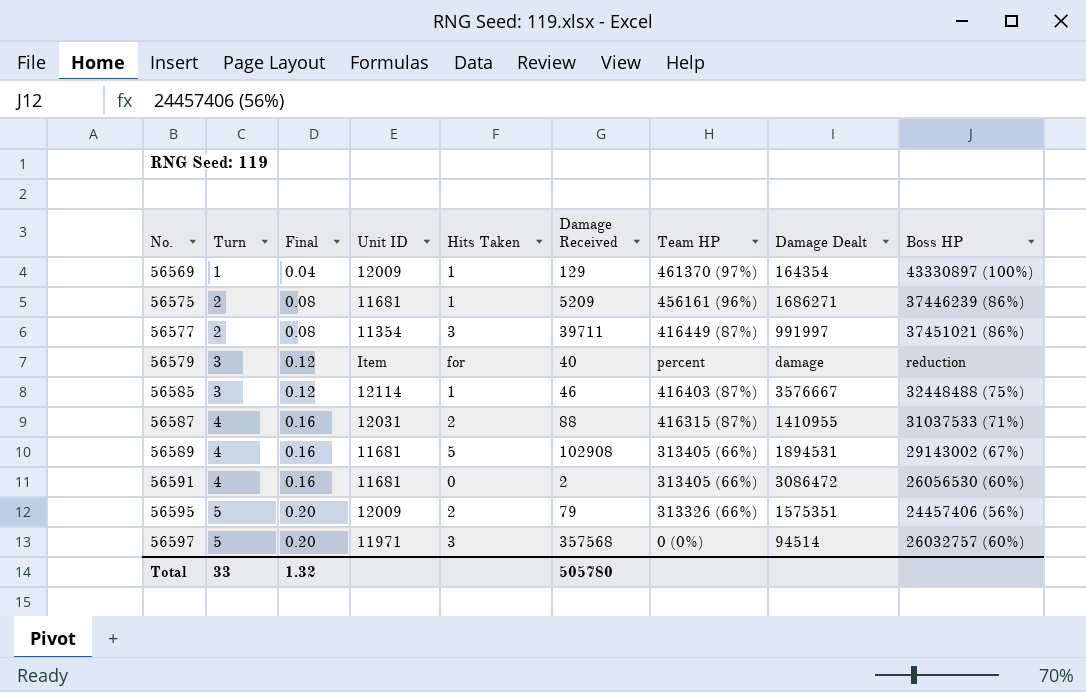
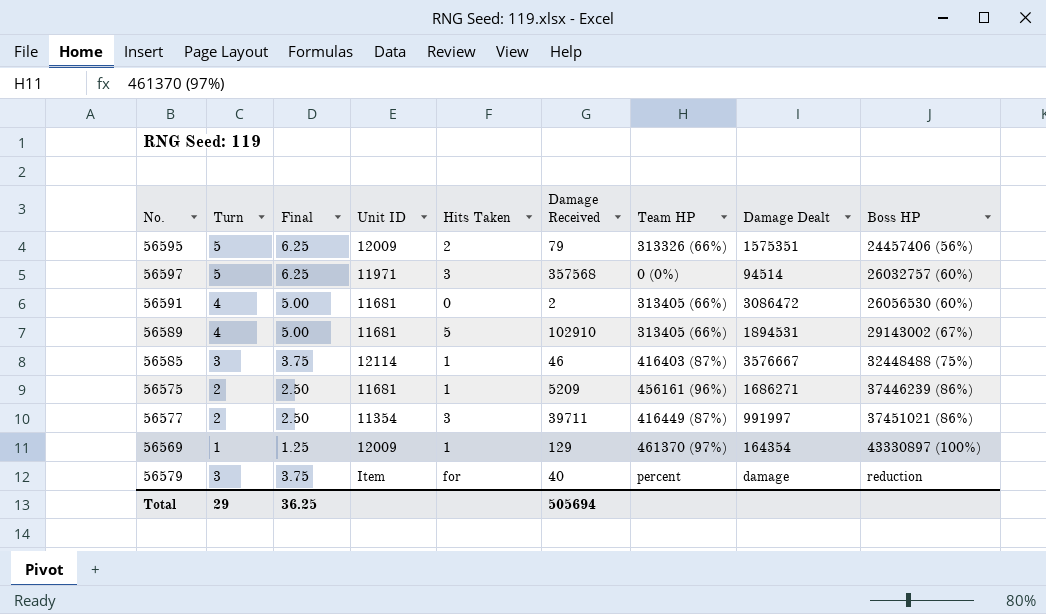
row order: No. ascending -> Boss HP ascending
column Final | formula: [Turn] * 0.04 -> [Turn] * 1.25
row 56587: 4 | 0.16 | 12031 | 2 | 88 | 416315 (87%) | 1410955 | 31037533 (71%) -> none
56589 | Damage Received: 102908 -> 102910
Total | Turn: 33 -> 29
Total | Final: 1.32 -> 36.25
Total | Damage Received: 505780 -> 505694

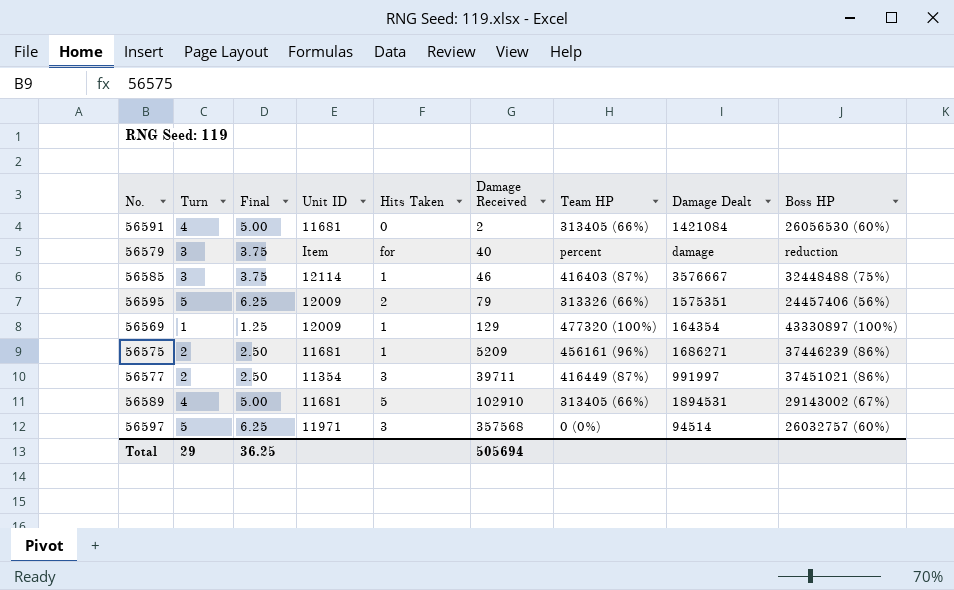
row order: Boss HP ascending -> Damage Received ascending
56591 | Damage Dealt: 3086472 -> 1421084
56569 | Team HP: 461370 (97%) -> 477320 (100%)

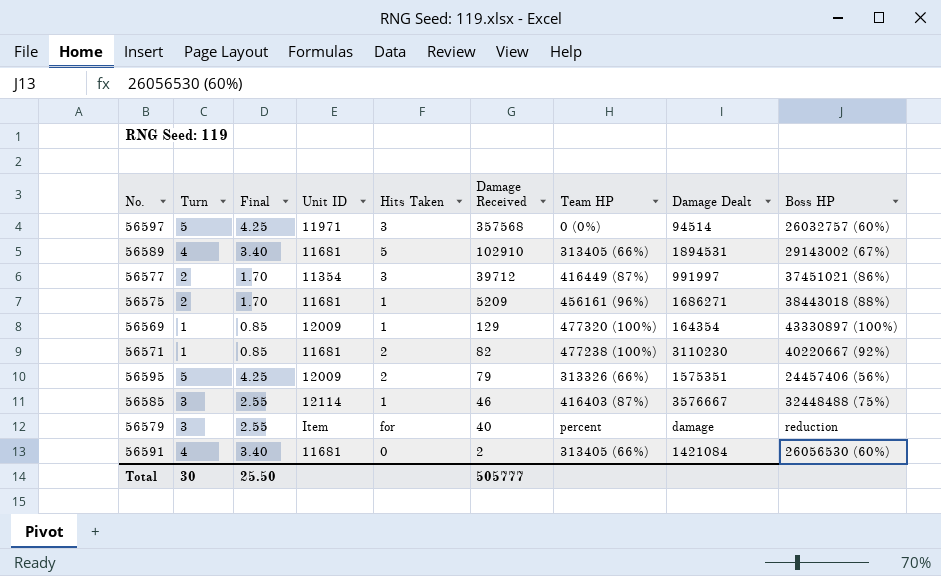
row order: Damage Received ascending -> Damage Received descending
column Final | formula: [Turn] * 1.25 -> [Turn] * 0.85
56577 | Damage Received: 39711 -> 39712
56575 | Boss HP: 37446239 (86%) -> 38443018 (88%)
row 56571: none -> 1 | 0.85 | 11681 | 2 | 82 | 477238 (100%) | 3110230 | 40220667 (92%)
Total | Turn: 29 -> 30
Total | Final: 36.25 -> 25.50
Total | Damage Received: 505694 -> 505777

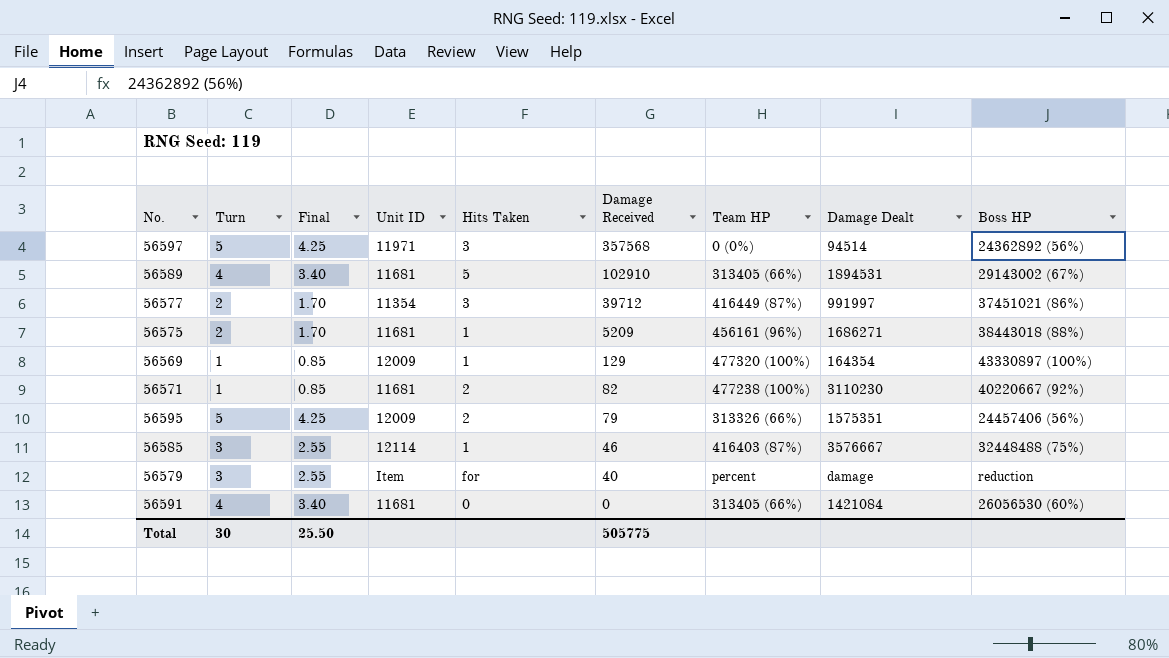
56597 | Boss HP: 26032757 (60%) -> 24362892 (56%)
56591 | Damage Received: 2 -> 0
Total | Damage Received: 505777 -> 505775

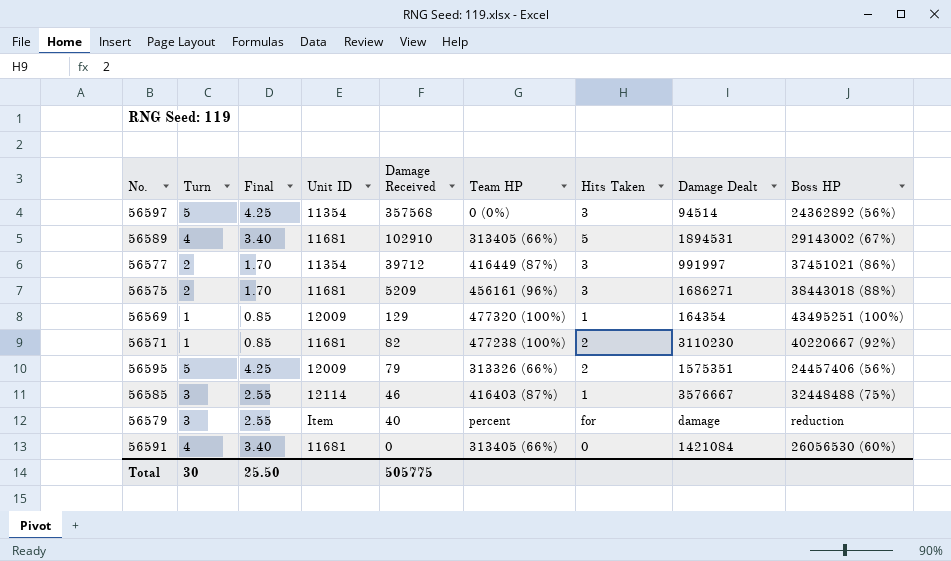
column Hits Taken | position: 5 -> 7
56597 | Unit ID: 11971 -> 11354
56575 | Hits Taken: 1 -> 3
56569 | Boss HP: 43330897 (100%) -> 43495251 (100%)

